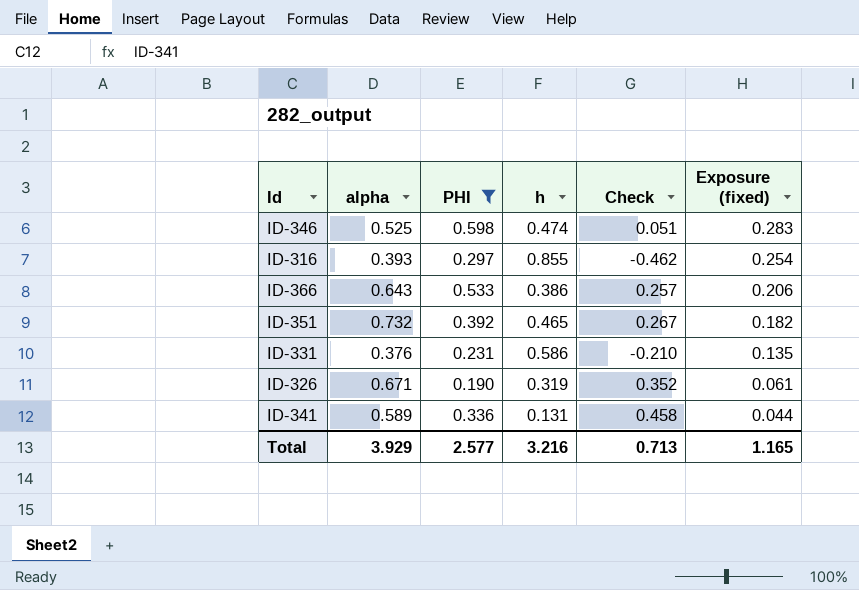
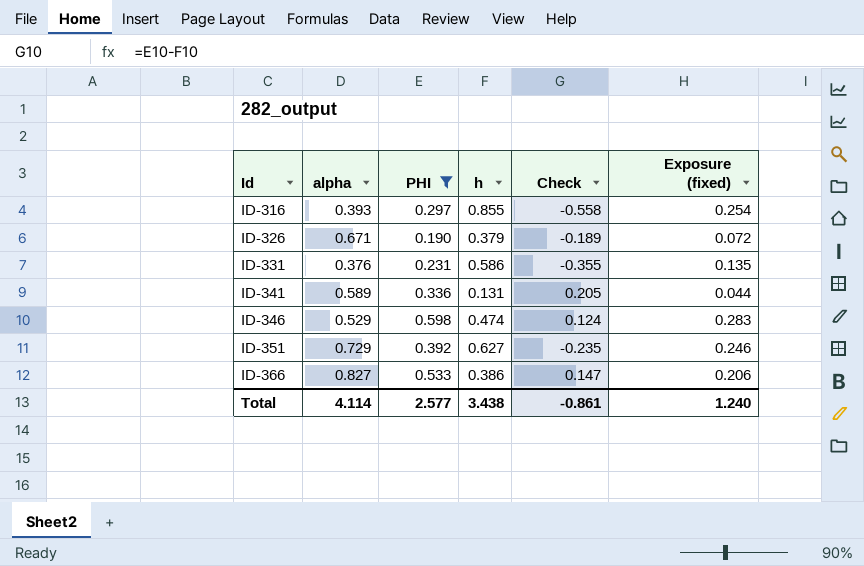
row order: Exposure (fixed) descending -> Id ascending
column Check | formula: [alpha] - [h] -> [PHI] - [h]
ID-326 | h: 0.319 -> 0.379
ID-326 | Exposure (fixed): 0.061 -> 0.072
ID-346 | alpha: 0.525 -> 0.529
ID-351 | alpha: 0.732 -> 0.729
ID-351 | h: 0.465 -> 0.627
ID-351 | Exposure (fixed): 0.182 -> 0.246
ID-366 | alpha: 0.643 -> 0.827
Total | alpha: 3.929 -> 4.114
Total | h: 3.216 -> 3.438
Total | Check: 0.713 -> -0.861
Total | Exposure (fixed): 1.165 -> 1.240

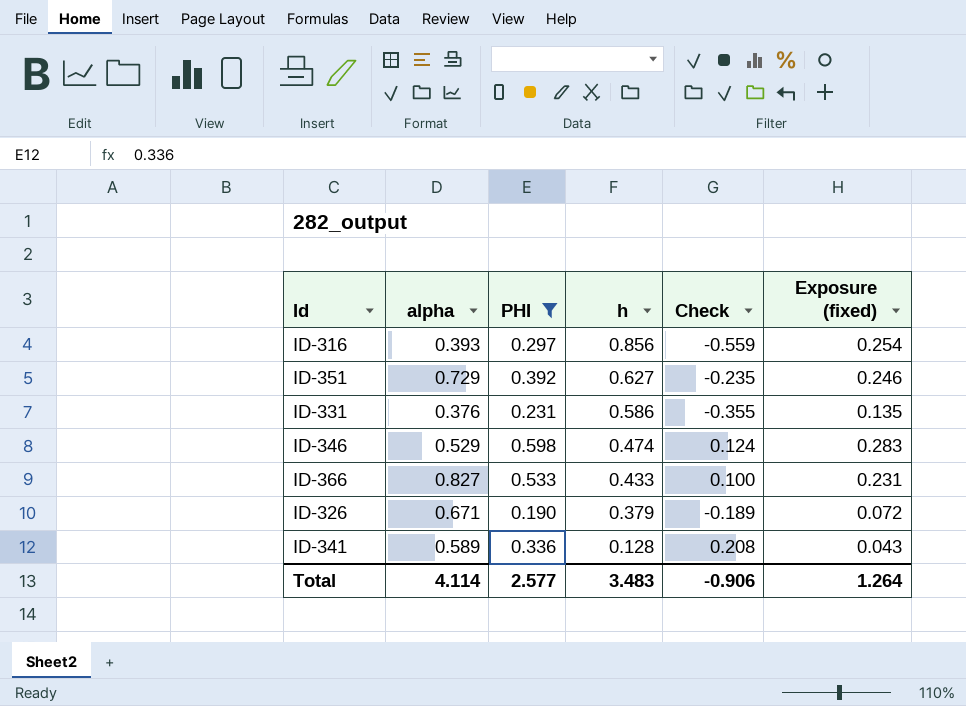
row order: Id ascending -> h descending
ID-316 | h: 0.855 -> 0.856
ID-316 | Check: -0.558 -> -0.559
ID-366 | h: 0.386 -> 0.433
ID-366 | Check: 0.147 -> 0.100
ID-366 | Exposure (fixed): 0.206 -> 0.231
ID-341 | h: 0.131 -> 0.128
ID-341 | Check: 0.205 -> 0.208
ID-341 | Exposure (fixed): 0.044 -> 0.043
Total | h: 3.438 -> 3.483
Total | Check: -0.861 -> -0.906
Total | Exposure (fixed): 1.240 -> 1.264

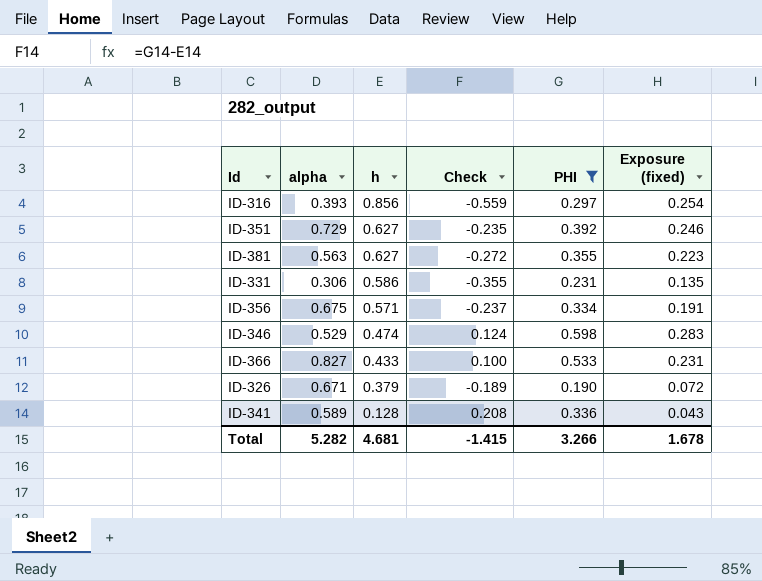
column PHI | position: 3 -> 5
row ID-381: none -> 0.563 | 0.627 | -0.272 | 0.355 | 0.223
ID-331 | alpha: 0.376 -> 0.306
row ID-356: none -> 0.675 | 0.571 | -0.237 | 0.334 | 0.191
Total | alpha: 4.114 -> 5.282
Total | h: 3.483 -> 4.681
Total | Check: -0.906 -> -1.415
Total | PHI: 2.577 -> 3.266
Total | Exposure (fixed): 1.264 -> 1.678

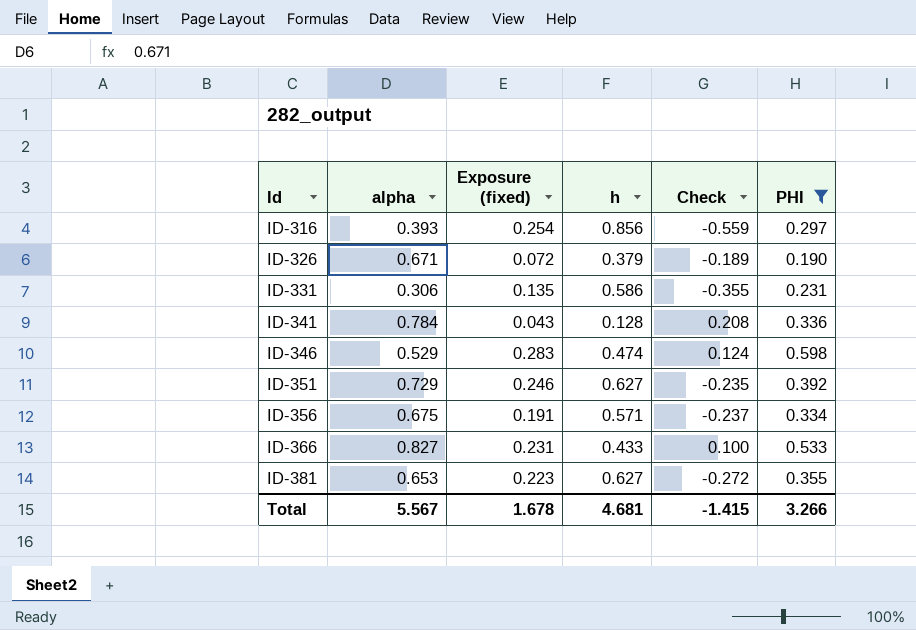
row order: h descending -> Id ascending
column Exposure (fixed) | position: 6 -> 3
ID-341 | alpha: 0.589 -> 0.784
ID-381 | alpha: 0.563 -> 0.653
Total | alpha: 5.282 -> 5.567

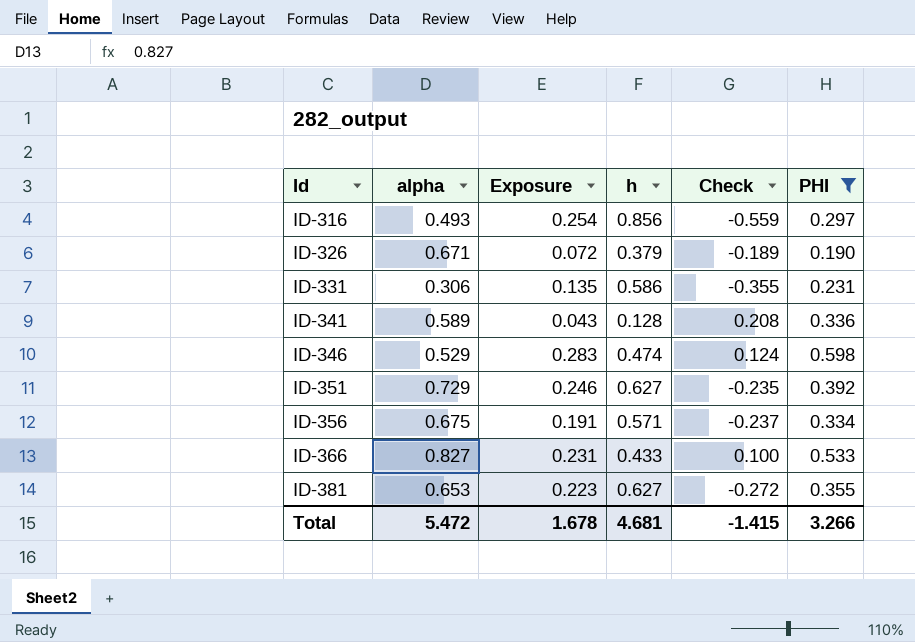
column name: Exposure (fixed) -> Exposure
ID-316 | alpha: 0.393 -> 0.493
ID-341 | alpha: 0.784 -> 0.589
Total | alpha: 5.567 -> 5.472

